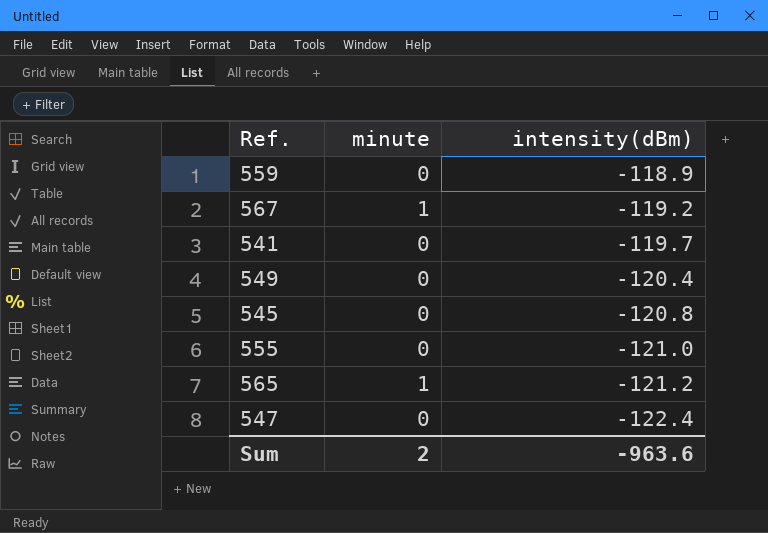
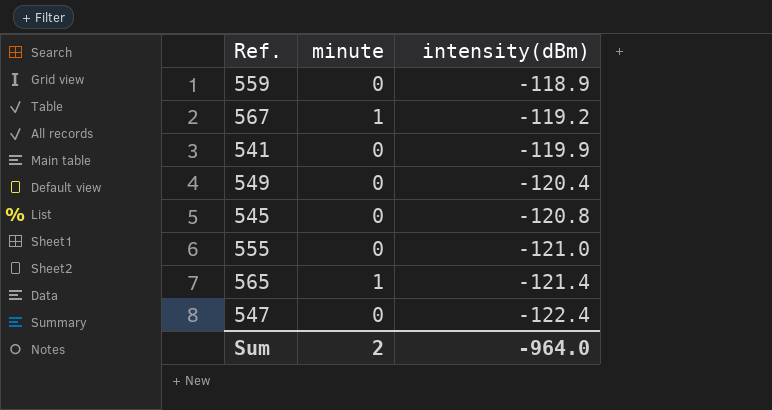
541 | intensity(dBm): -119.7 -> -119.9
565 | intensity(dBm): -121.2 -> -121.4
Sum | intensity(dBm): -963.6 -> -964.0

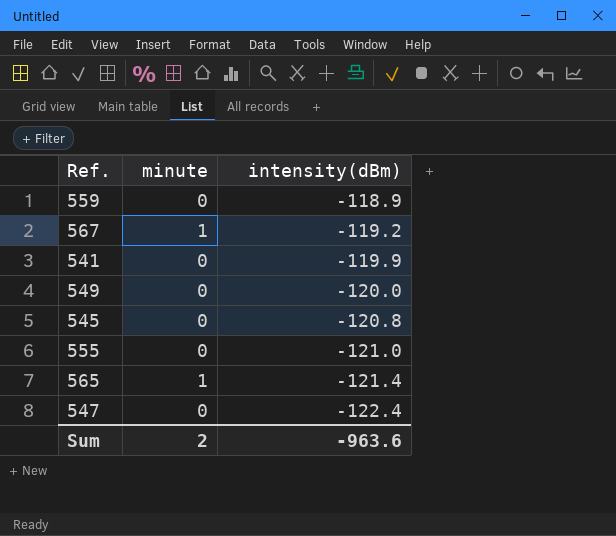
549 | intensity(dBm): -120.4 -> -120.0
Sum | intensity(dBm): -964.0 -> -963.6

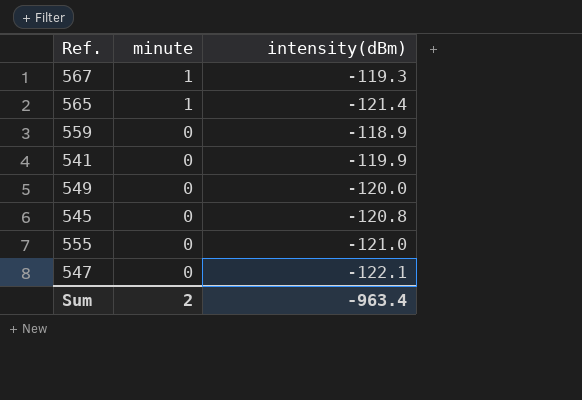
row order: intensity(dBm) descending -> minute descending
567 | intensity(dBm): -119.2 -> -119.3
547 | intensity(dBm): -122.4 -> -122.1
Sum | intensity(dBm): -963.6 -> -963.4

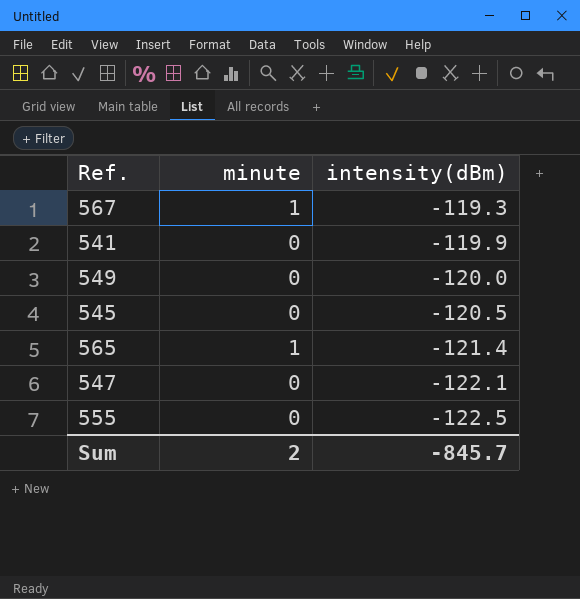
row order: minute descending -> intensity(dBm) descending
row 559: 0 | -118.9 -> none
545 | intensity(dBm): -120.8 -> -120.5
555 | intensity(dBm): -121.0 -> -122.5
Sum | intensity(dBm): -963.4 -> -845.7

